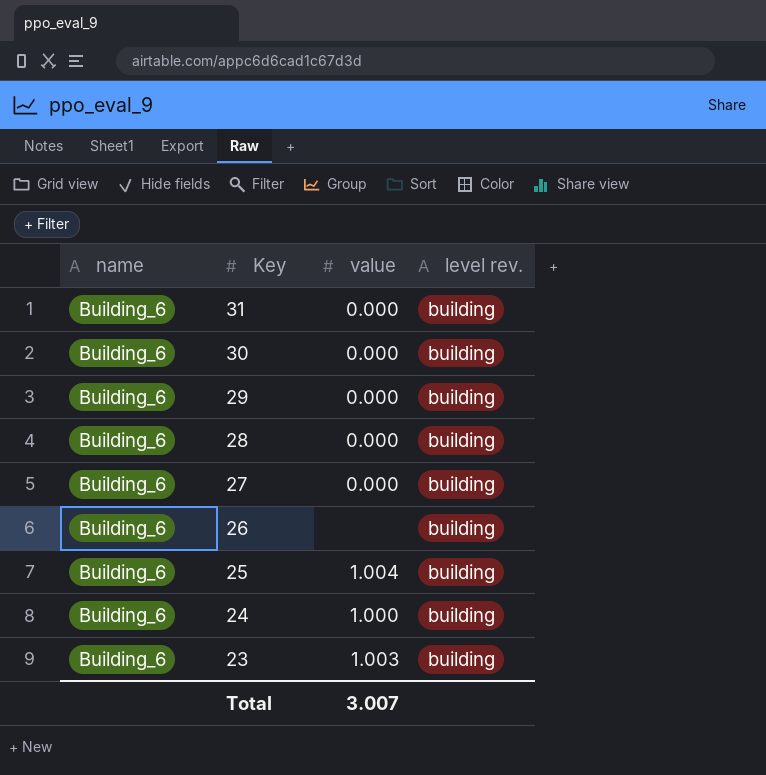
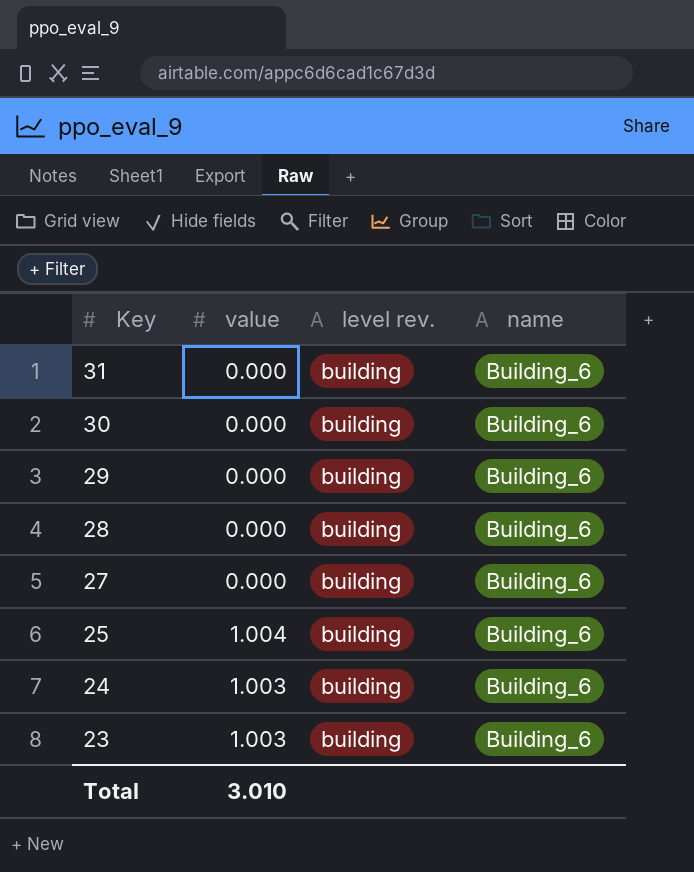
column name | position: 1 -> 4
row 26: Building_6 | none | building -> none
24 | value: 1.000 -> 1.003
Total | value: 3.007 -> 3.010

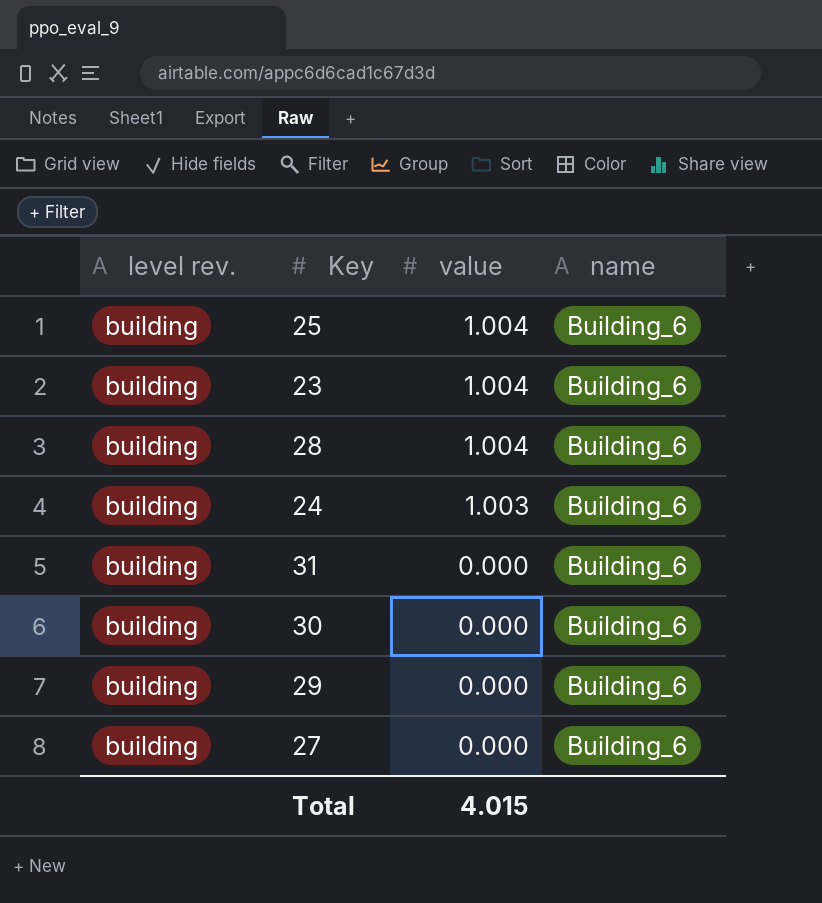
row order: Key descending -> value descending
column level rev. | position: 3 -> 1
23 | value: 1.003 -> 1.004
28 | value: 0.000 -> 1.004
Total | value: 3.010 -> 4.015

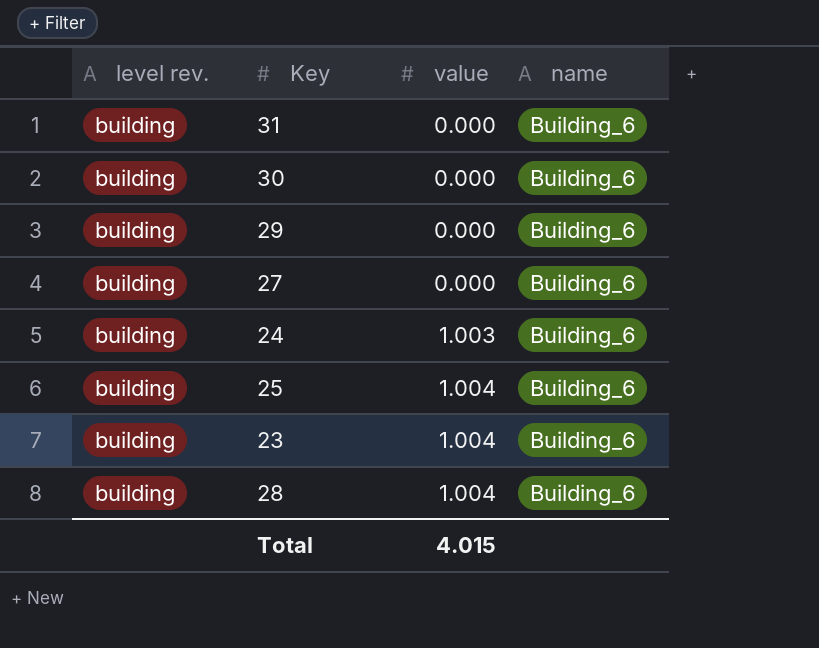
row order: value descending -> value ascending

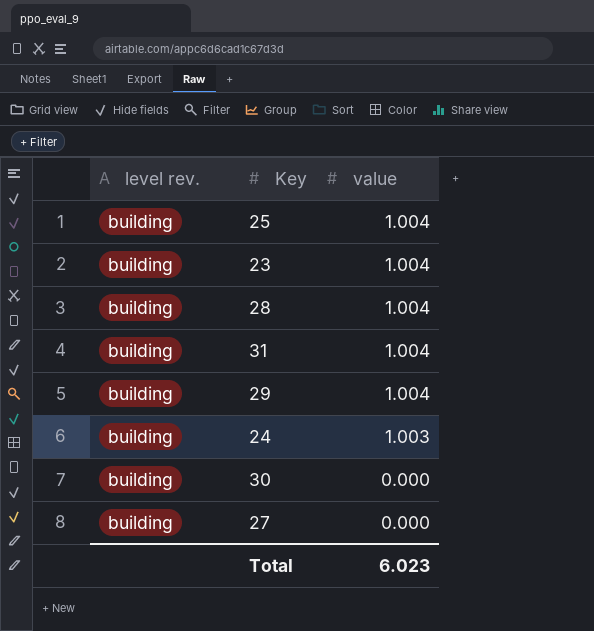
row order: value ascending -> value descending
column name | position: 4 -> none
31 | value: 0.000 -> 1.004
29 | value: 0.000 -> 1.004
Total | value: 4.015 -> 6.023

